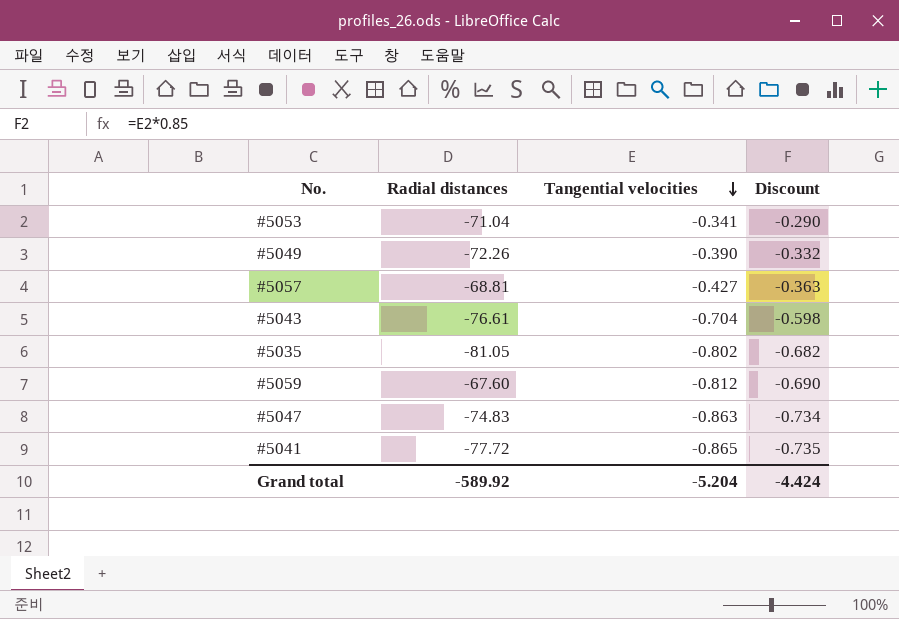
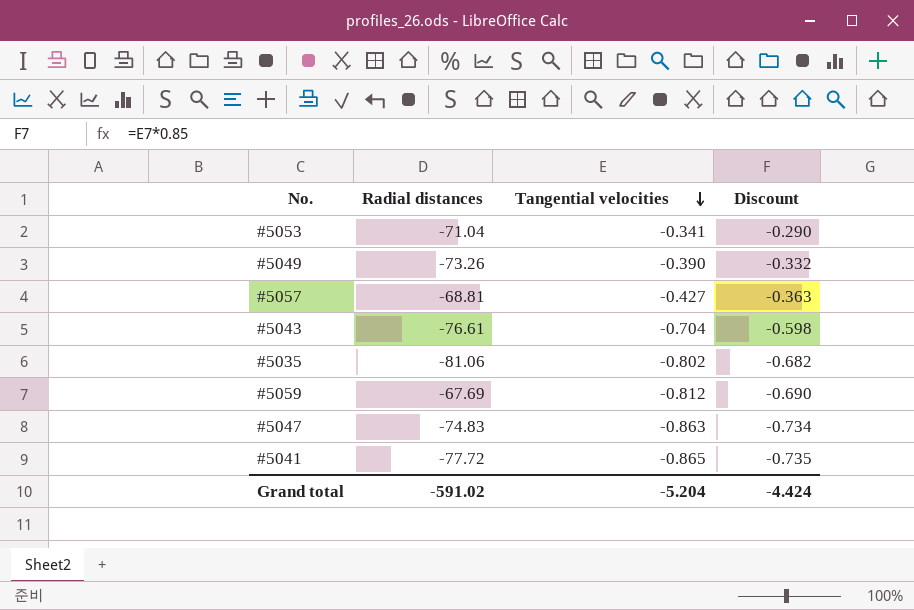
#5049 | Radial distances: -72.26 -> -73.26
#5035 | Radial distances: -81.05 -> -81.06
#5059 | Radial distances: -67.60 -> -67.69
Grand total | Radial distances: -589.92 -> -591.02

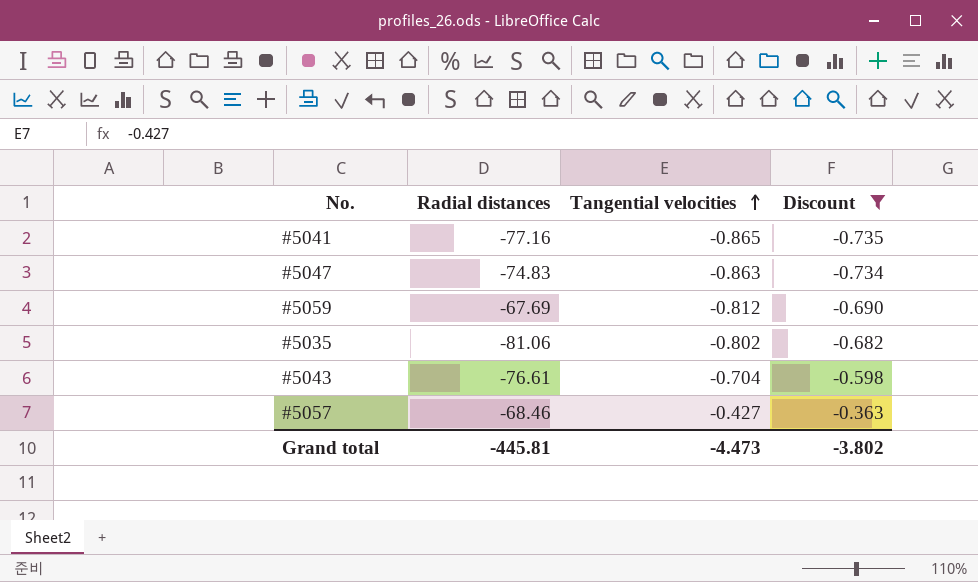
filter: none -> Discount <= -0.363
row order: Tangential velocities descending -> Tangential velocities ascending
#5041 | Radial distances: -77.72 -> -77.16
#5057 | Radial distances: -68.81 -> -68.46
Grand total | Radial distances: -591.02 -> -445.81
Grand total | Tangential velocities: -5.204 -> -4.473
Grand total | Discount: -4.424 -> -3.802

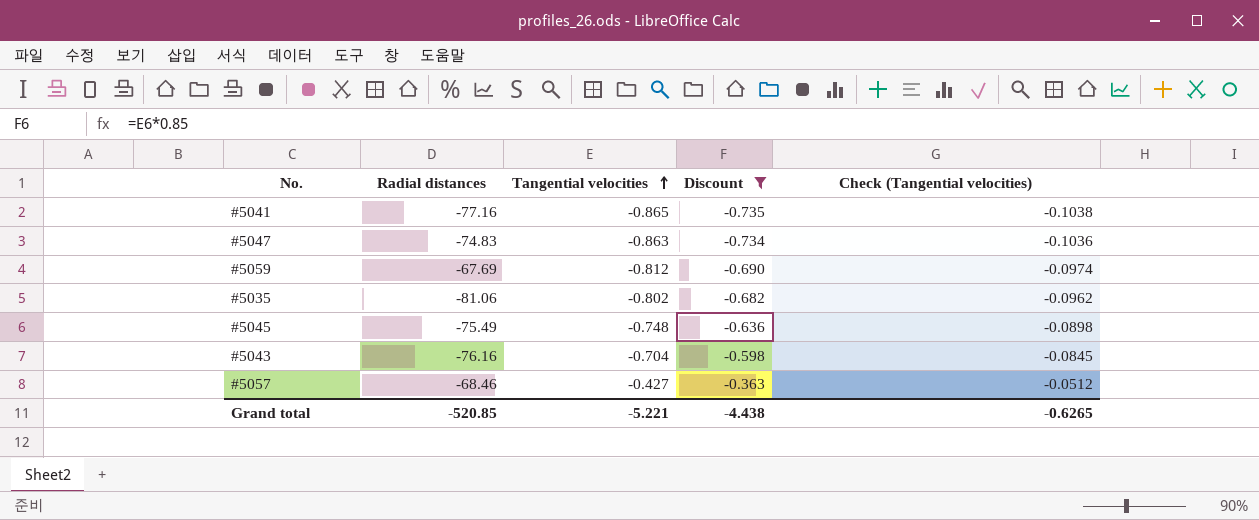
column Check (Tangential velocities) | formula: none -> [Tangential velocities] * 0.12
row #5045: none -> -75.49 | -0.748 | -0.636 | -0.0898
#5043 | Radial distances: -76.61 -> -76.16
Grand total | Radial distances: -445.81 -> -520.85
Grand total | Tangential velocities: -4.473 -> -5.221
Grand total | Discount: -3.802 -> -4.438

